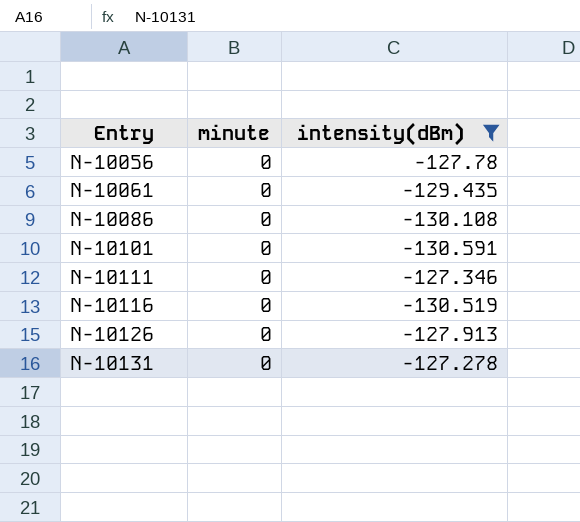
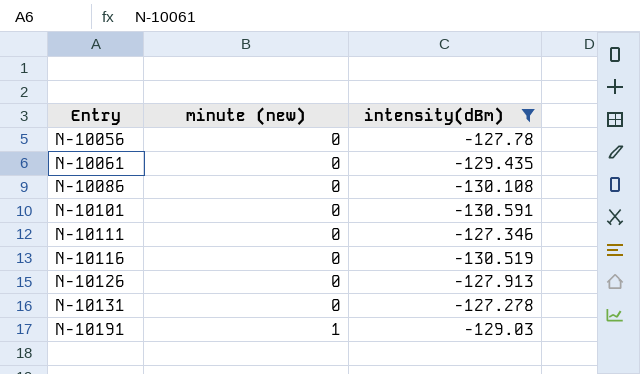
column name: minute -> minute (new)
row N-10191: none -> 1 | -129.03

